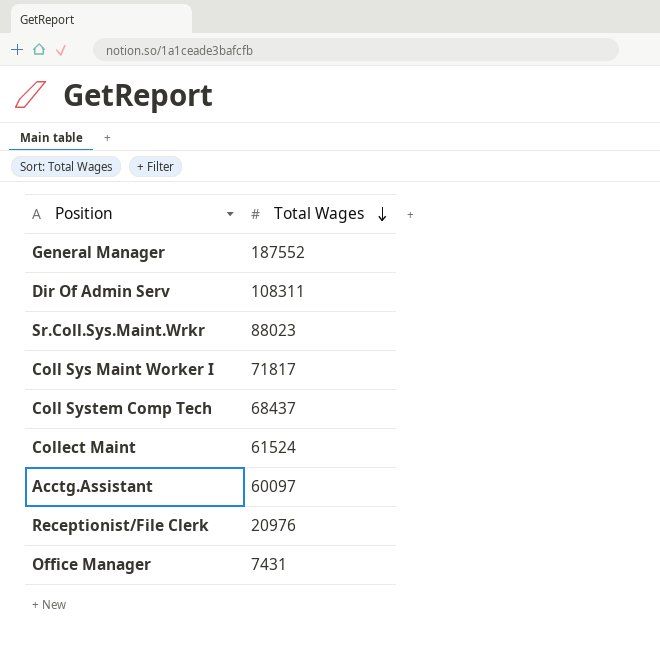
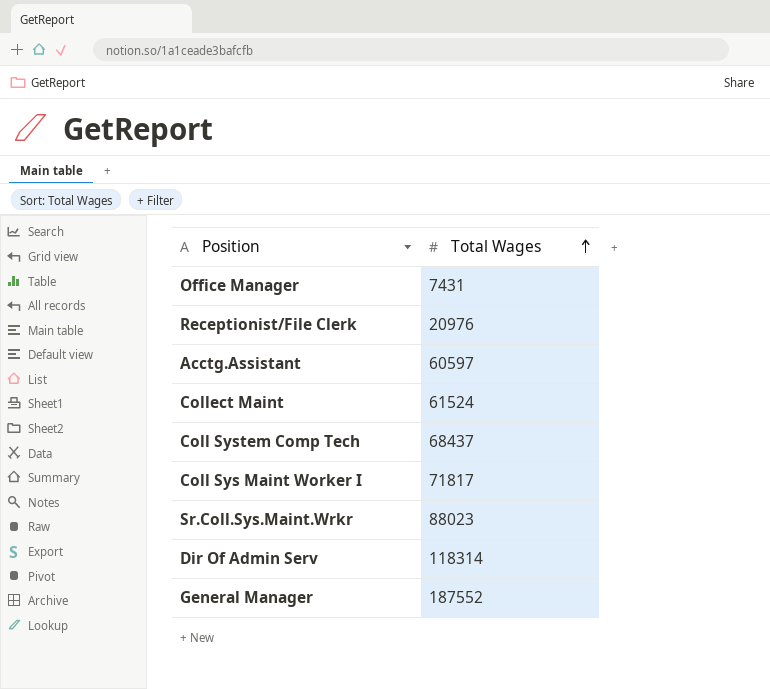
row order: Total Wages descending -> Total Wages ascending
Acctg.Assistant | Total Wages: 60097 -> 60597
Dir Of Admin Serv | Total Wages: 108311 -> 118314

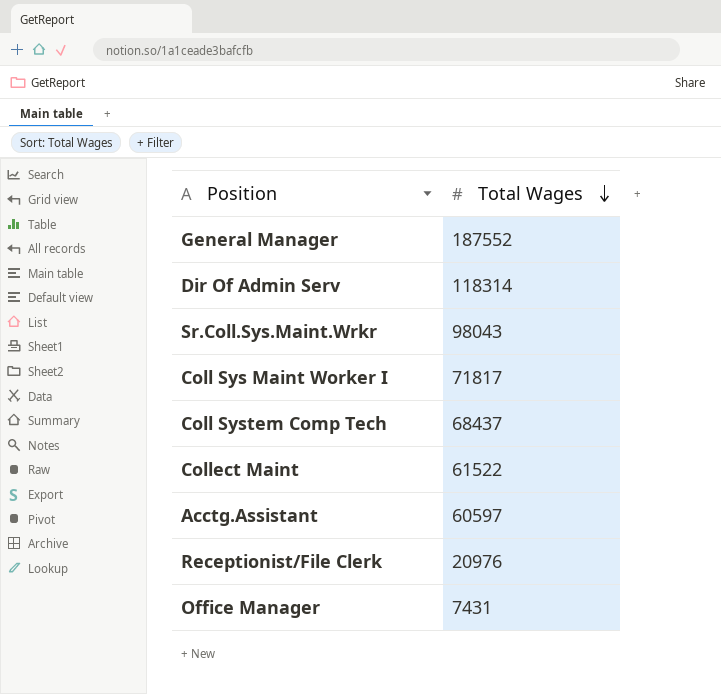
row order: Total Wages ascending -> Total Wages descending
Sr.Coll.Sys.Maint.Wrkr | Total Wages: 88023 -> 98043
Collect Maint | Total Wages: 61524 -> 61522

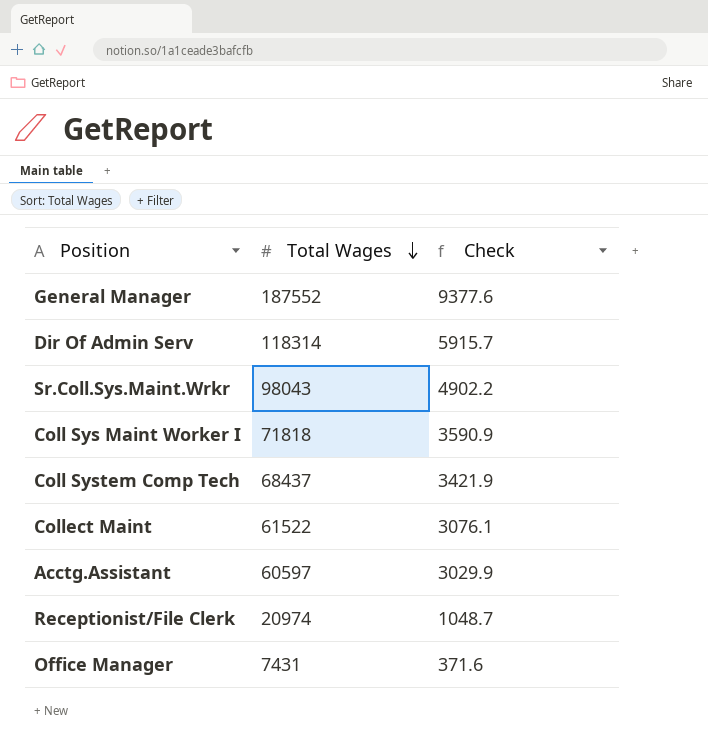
column Check | formula: none -> [Total Wages] * 0.05
Coll Sys Maint Worker I | Total Wages: 71817 -> 71818
Receptionist/File Clerk | Total Wages: 20976 -> 20974

